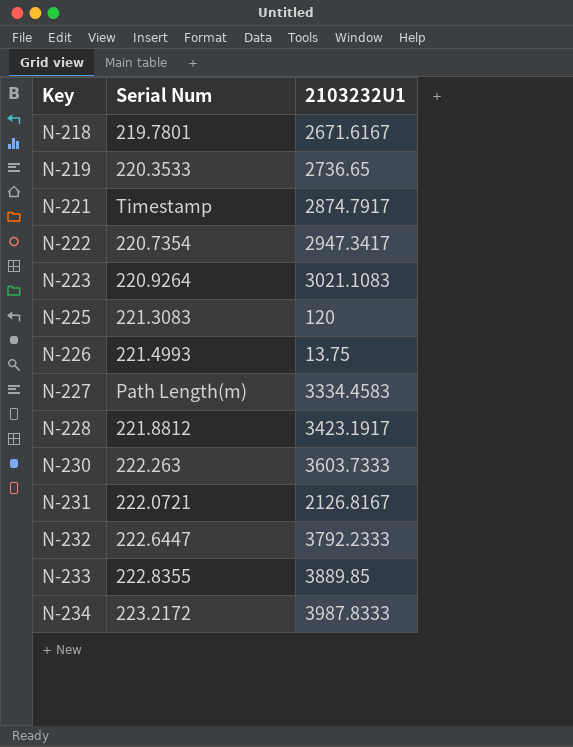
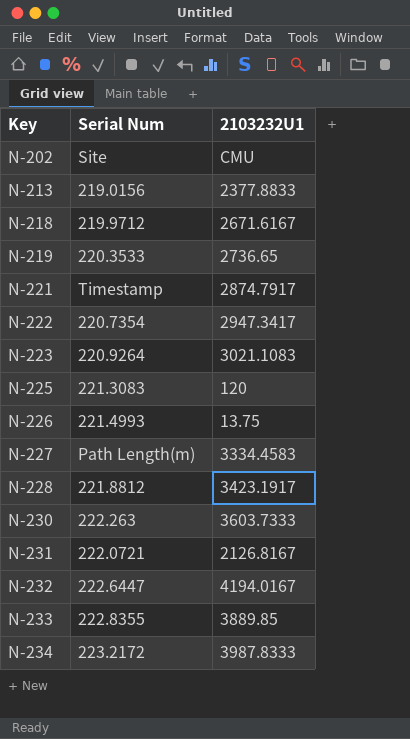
row N-202: none -> Site | CMU
row N-213: none -> 219.0156 | 2377.8833
N-218 | Serial Num: 219.7801 -> 219.9712
N-232 | 2103232U1: 3792.2333 -> 4194.0167

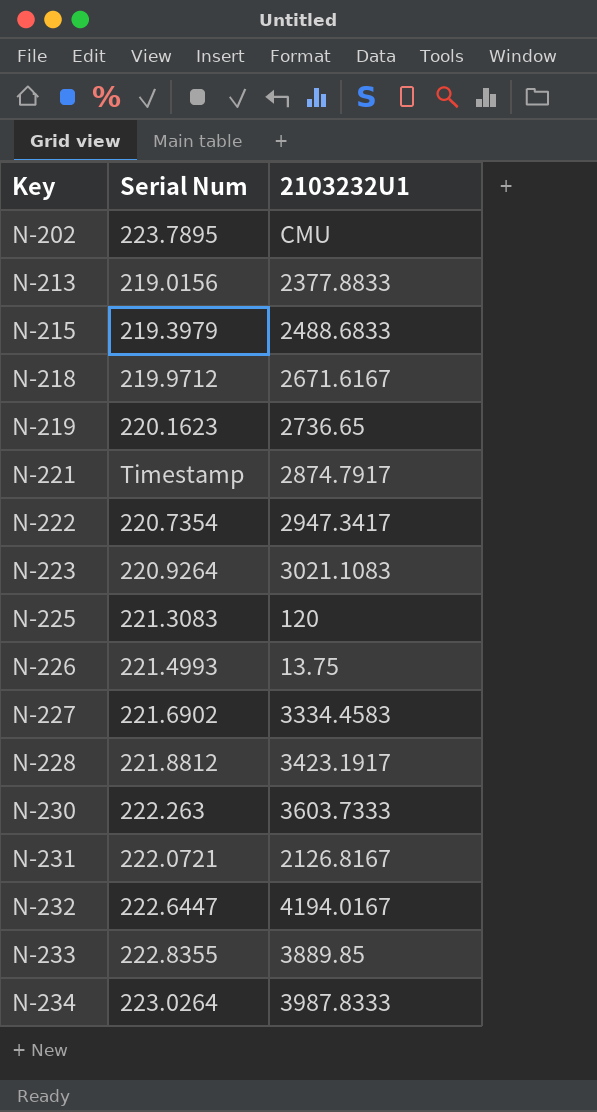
N-202 | Serial Num: Site -> 223.7895
row N-215: none -> 219.3979 | 2488.6833
N-219 | Serial Num: 220.3533 -> 220.1623
N-227 | Serial Num: Path Length(m) -> 221.6902
N-234 | Serial Num: 223.2172 -> 223.0264

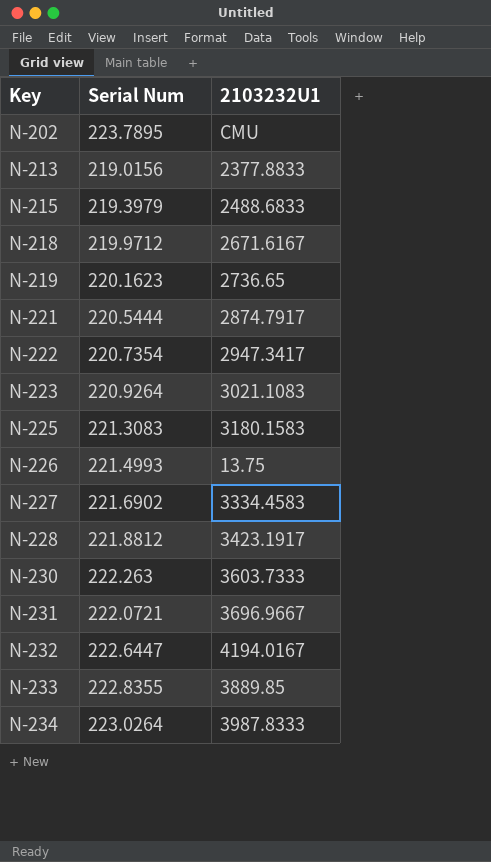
N-221 | Serial Num: Timestamp -> 220.5444
N-225 | 2103232U1: 120 -> 3180.1583
N-231 | 2103232U1: 2126.8167 -> 3696.9667

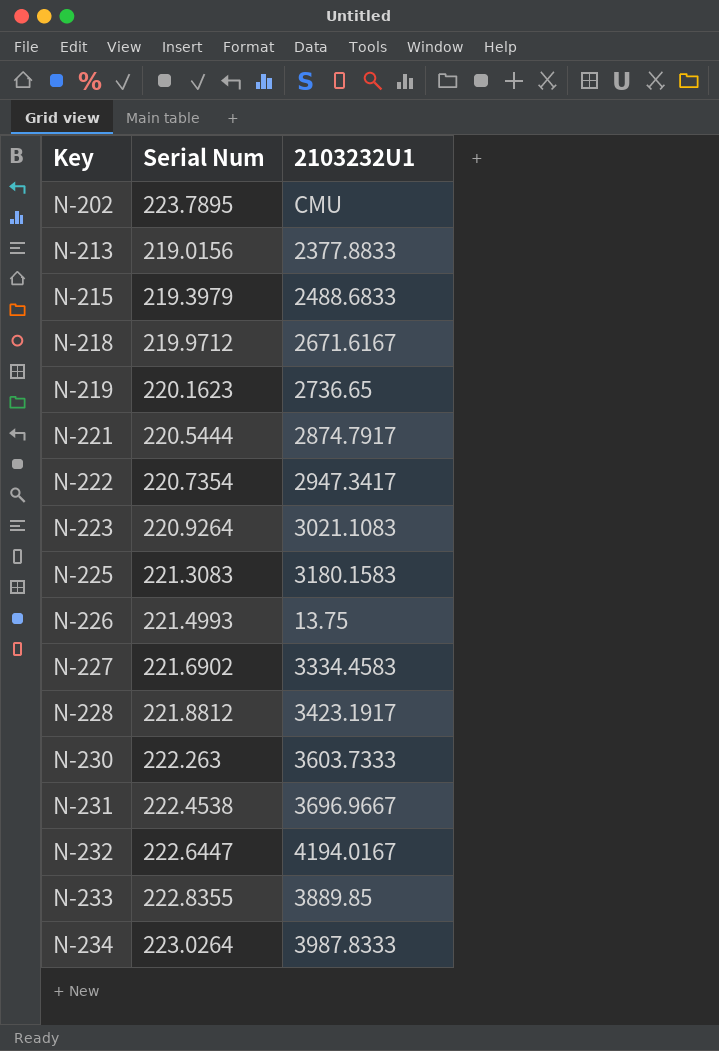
N-231 | Serial Num: 222.0721 -> 222.4538

